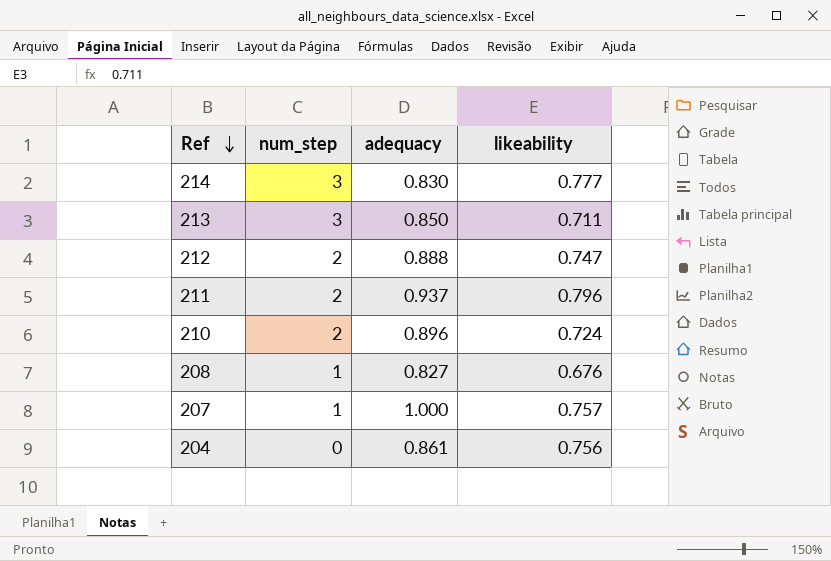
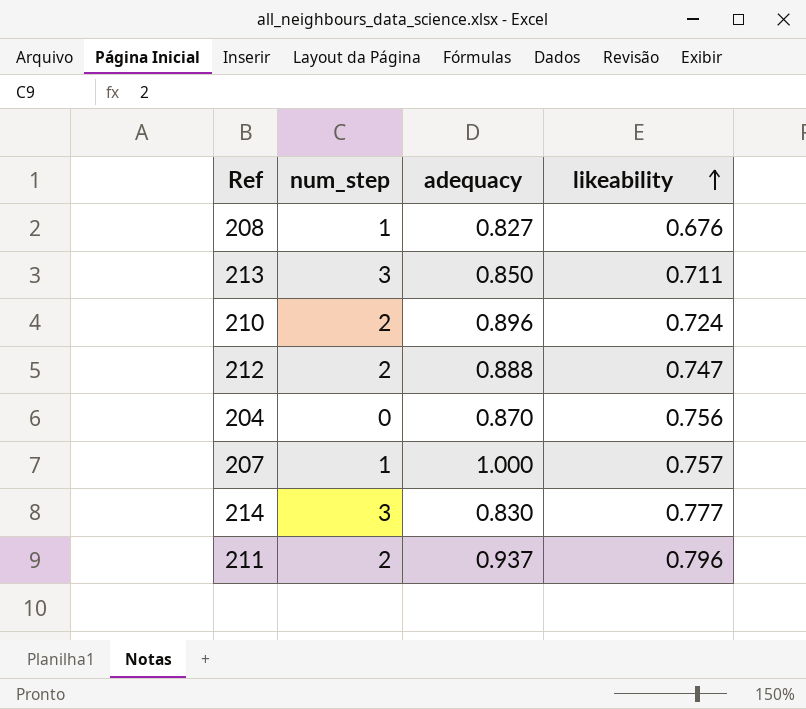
row order: Ref descending -> likeability ascending
204 | adequacy: 0.861 -> 0.870

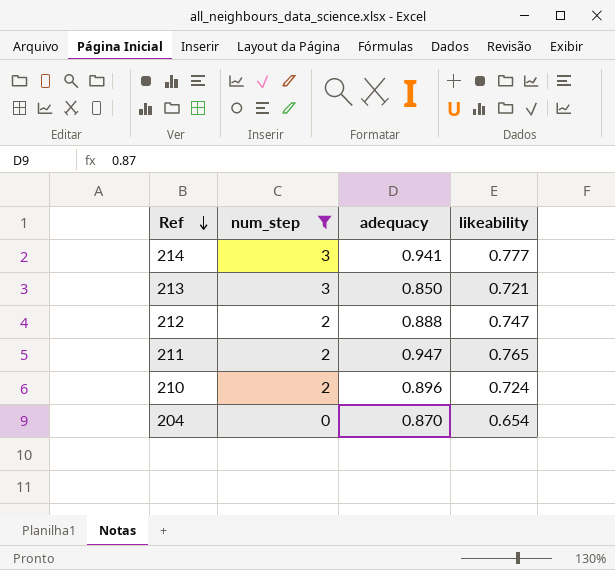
filter: none -> num_step != 1
row order: likeability ascending -> Ref descending
214 | adequacy: 0.830 -> 0.941
213 | likeability: 0.711 -> 0.721
211 | adequacy: 0.937 -> 0.947
211 | likeability: 0.796 -> 0.765
204 | likeability: 0.756 -> 0.654

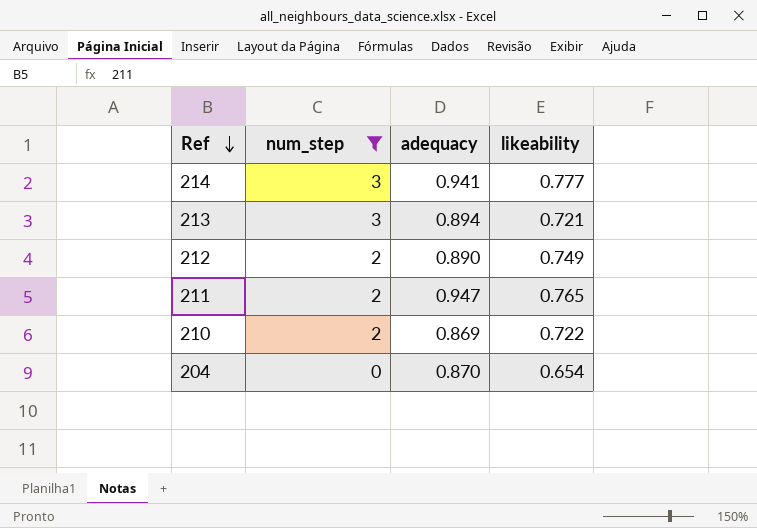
213 | adequacy: 0.850 -> 0.894
212 | adequacy: 0.888 -> 0.890
212 | likeability: 0.747 -> 0.749
210 | adequacy: 0.896 -> 0.869
210 | likeability: 0.724 -> 0.722

